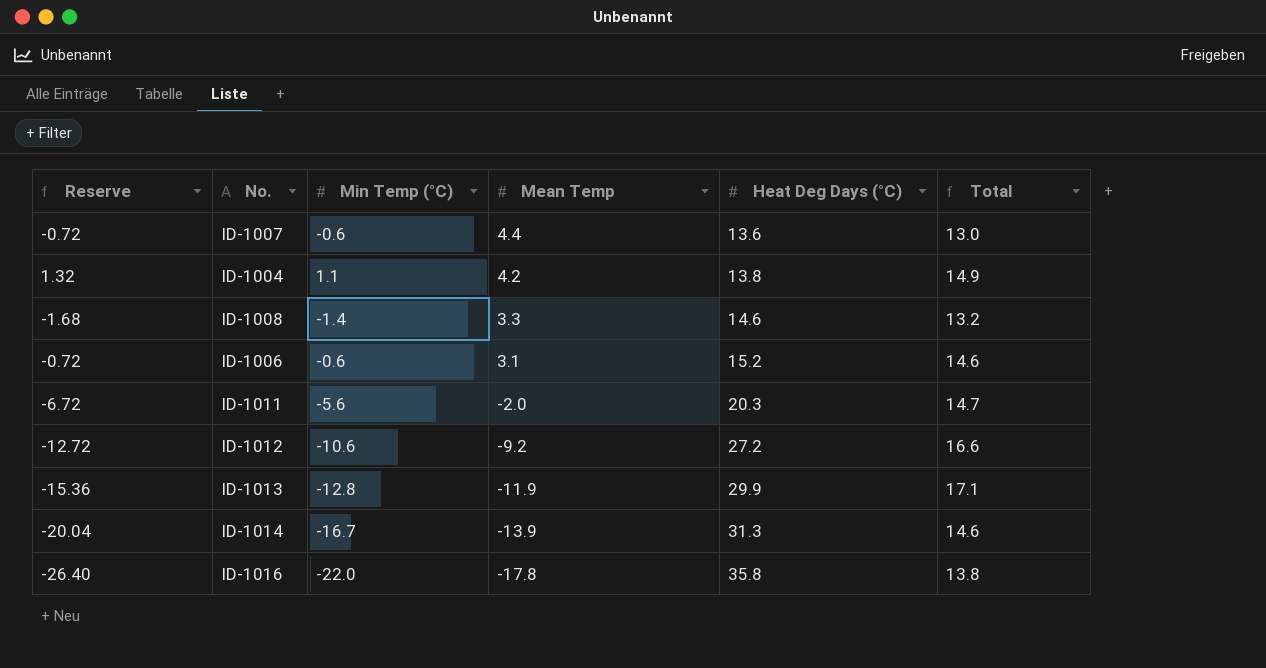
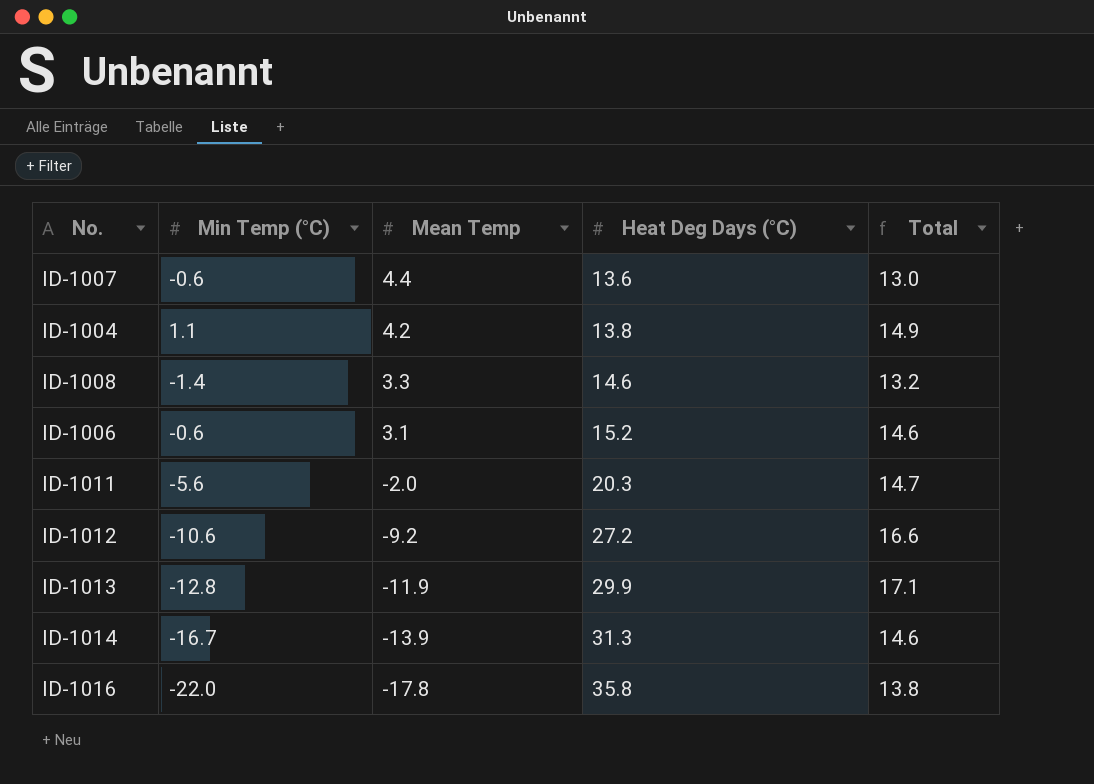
column Reserve | formula: [Min Temp (°C)] * 1.2 -> none

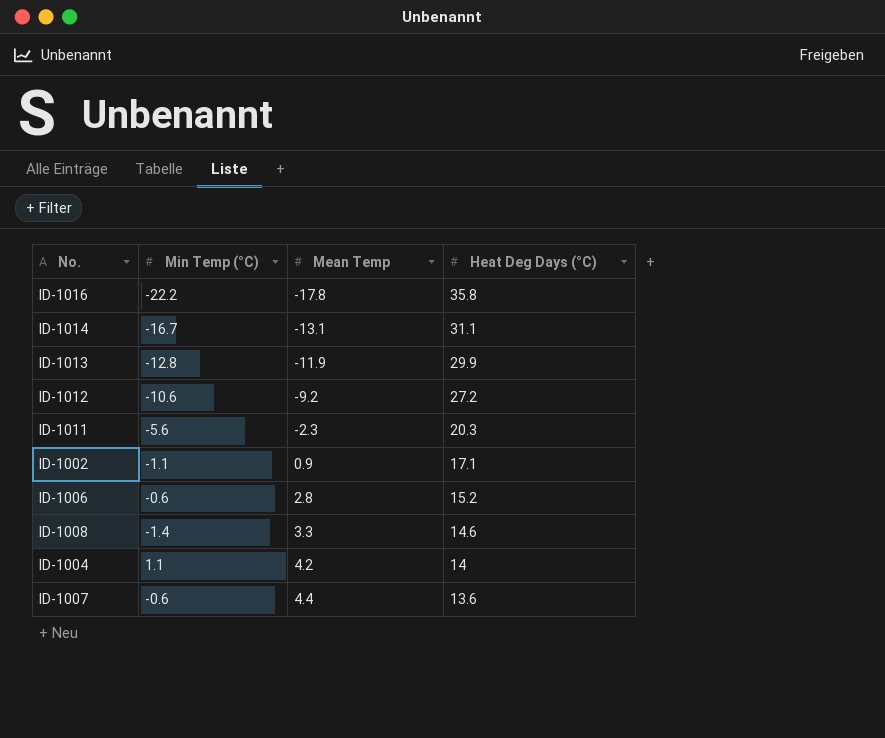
row order: Mean Temp descending -> Mean Temp ascending
column Total | formula: [Min Temp (°C)] + [Heat Deg Days (°C)] -> none
ID-1016 | Min Temp (°C): -22.0 -> -22.2
ID-1014 | Mean Temp: -13.9 -> -13.1
ID-1014 | Heat Deg Days (°C): 31.3 -> 31.1
ID-1011 | Mean Temp: -2.0 -> -2.3
row ID-1002: none -> -1.1 | 0.9 | 17.1
ID-1006 | Mean Temp: 3.1 -> 2.8
ID-1004 | Heat Deg Days (°C): 13.8 -> 14

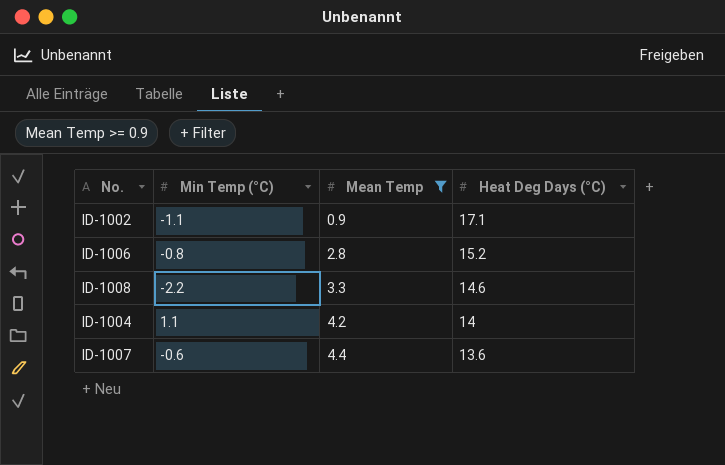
filter: none -> Mean Temp >= 0.9
ID-1006 | Min Temp (°C): -0.6 -> -0.8
ID-1008 | Min Temp (°C): -1.4 -> -2.2

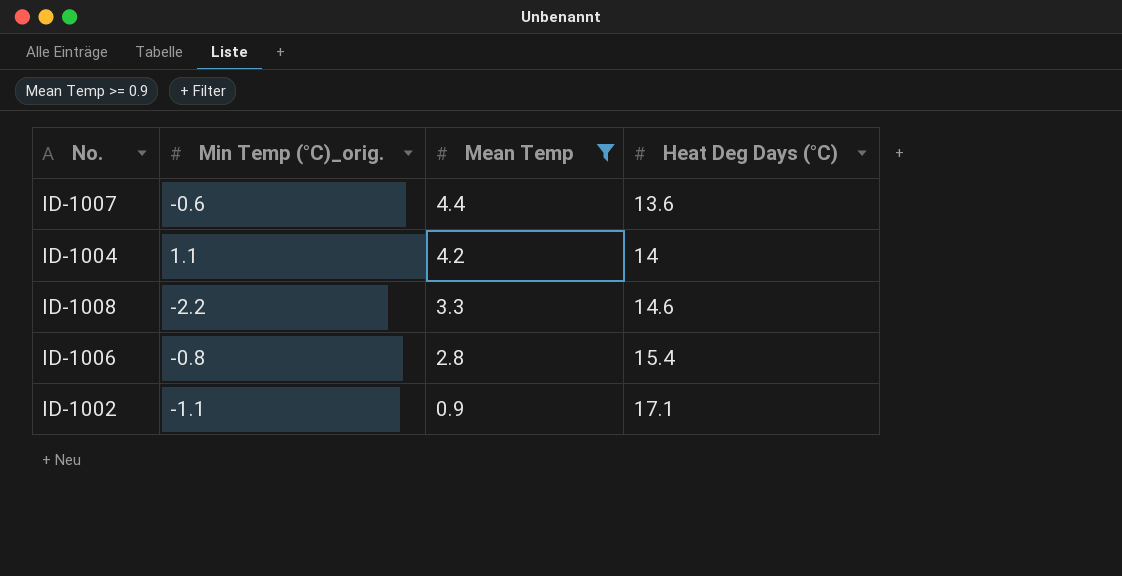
row order: Mean Temp ascending -> Mean Temp descending
column name: Min Temp (°C) -> Min Temp (°C)_orig.
ID-1006 | Heat Deg Days (°C): 15.2 -> 15.4

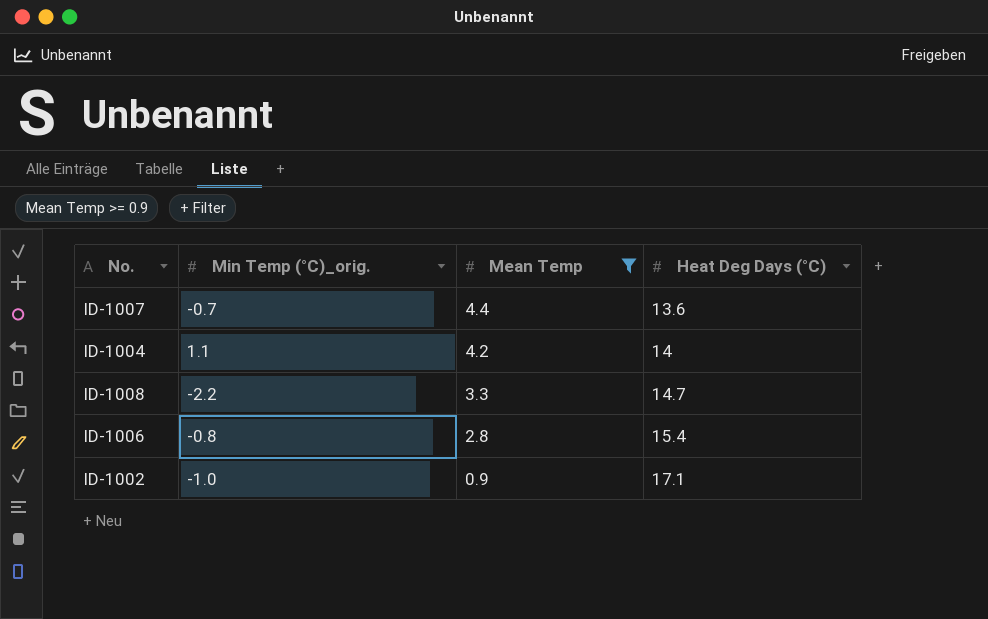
ID-1007 | Min Temp (°C)_orig.: -0.6 -> -0.7
ID-1008 | Heat Deg Days (°C): 14.6 -> 14.7
ID-1002 | Min Temp (°C)_orig.: -1.1 -> -1.0

